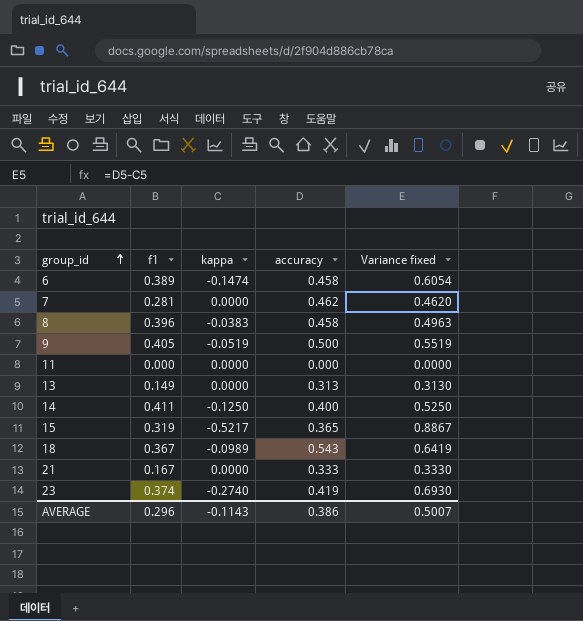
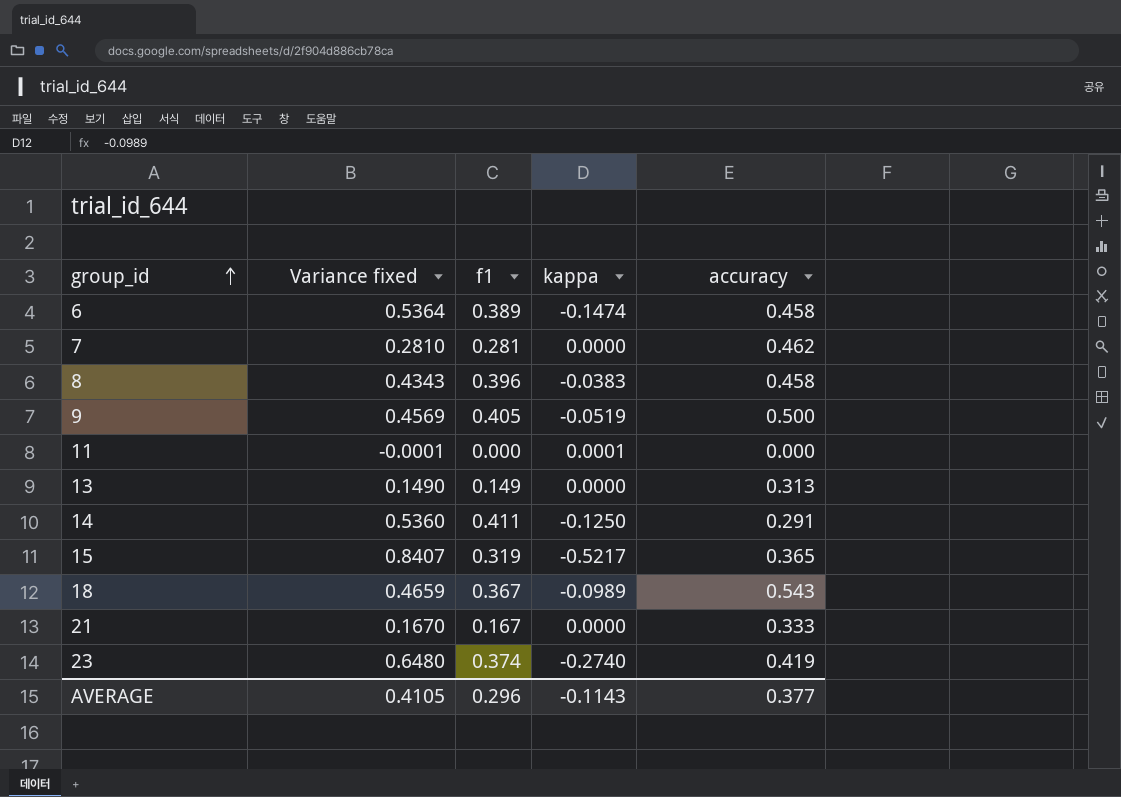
column Variance fixed | formula: [accuracy] - [kappa] -> [f1] - [kappa]
column Variance fixed | position: 5 -> 2
11 | kappa: 0.0000 -> 0.0001
14 | accuracy: 0.400 -> 0.291
AVERAGE | Variance fixed: 0.5007 -> 0.4105
AVERAGE | accuracy: 0.386 -> 0.377

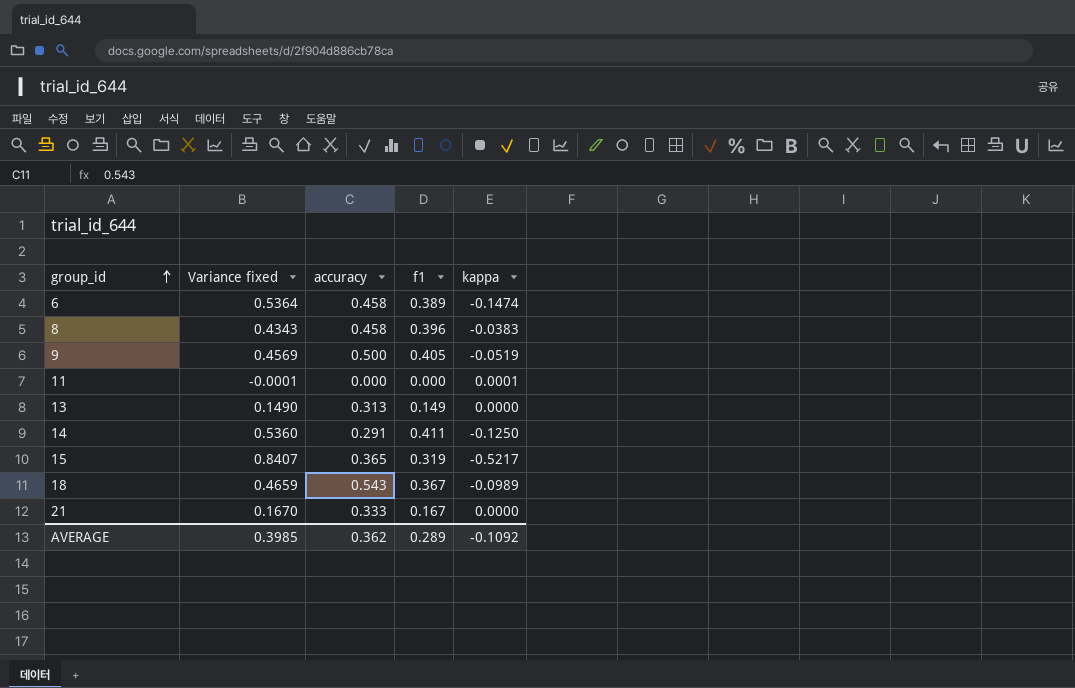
column accuracy | position: 5 -> 3
row 7: 0.2810 | 0.281 | 0.0000 | 0.462 -> none
row 23: 0.6480 | 0.374 | -0.2740 | 0.419 -> none
AVERAGE | Variance fixed: 0.4105 -> 0.3985
AVERAGE | accuracy: 0.377 -> 0.362
AVERAGE | f1: 0.296 -> 0.289
AVERAGE | kappa: -0.1143 -> -0.1092

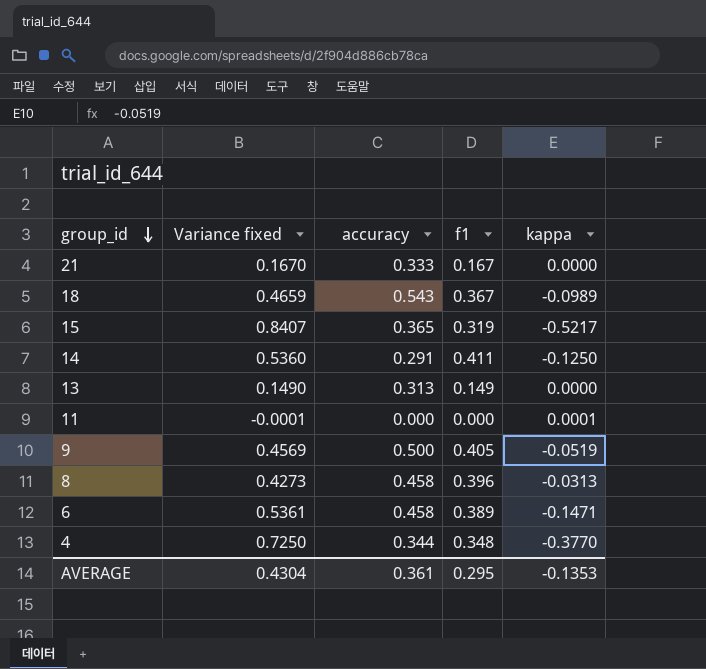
row order: group_id ascending -> group_id descending
8 | Variance fixed: 0.4343 -> 0.4273
8 | kappa: -0.0383 -> -0.0313
6 | Variance fixed: 0.5364 -> 0.5361
6 | kappa: -0.1474 -> -0.1471
row 4: none -> 0.7250 | 0.344 | 0.348 | -0.3770
AVERAGE | Variance fixed: 0.3985 -> 0.4304
AVERAGE | accuracy: 0.362 -> 0.361
AVERAGE | f1: 0.289 -> 0.295
AVERAGE | kappa: -0.1092 -> -0.1353

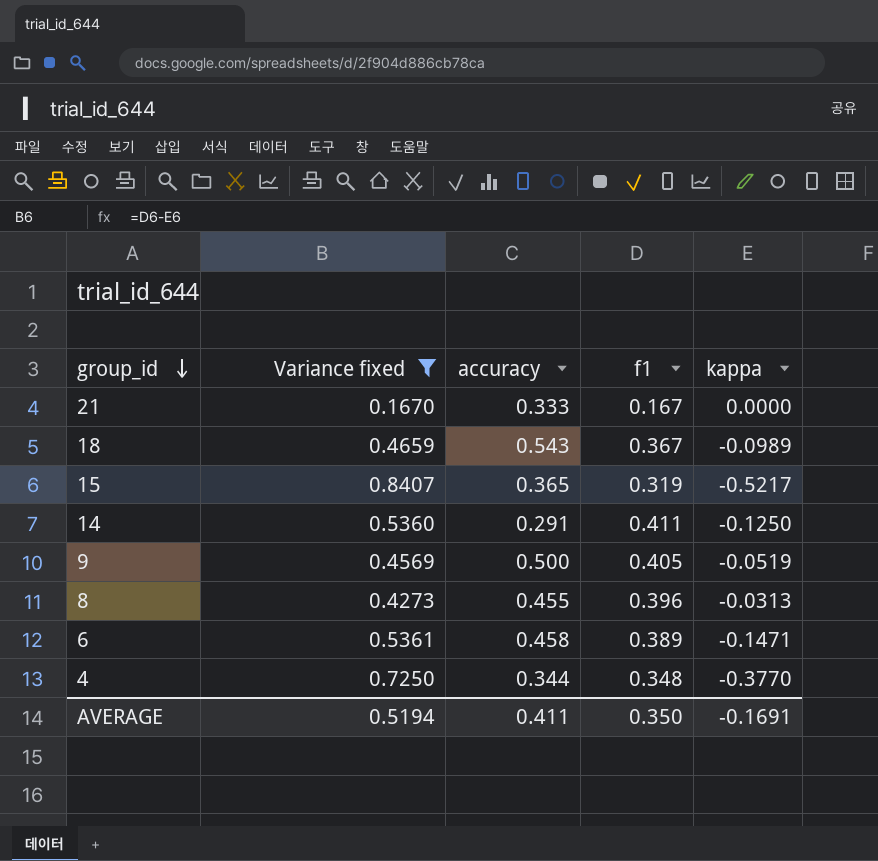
filter: none -> Variance fixed >= 0.1670
8 | accuracy: 0.458 -> 0.455
AVERAGE | Variance fixed: 0.4304 -> 0.5194
AVERAGE | accuracy: 0.361 -> 0.411
AVERAGE | f1: 0.295 -> 0.350
AVERAGE | kappa: -0.1353 -> -0.1691

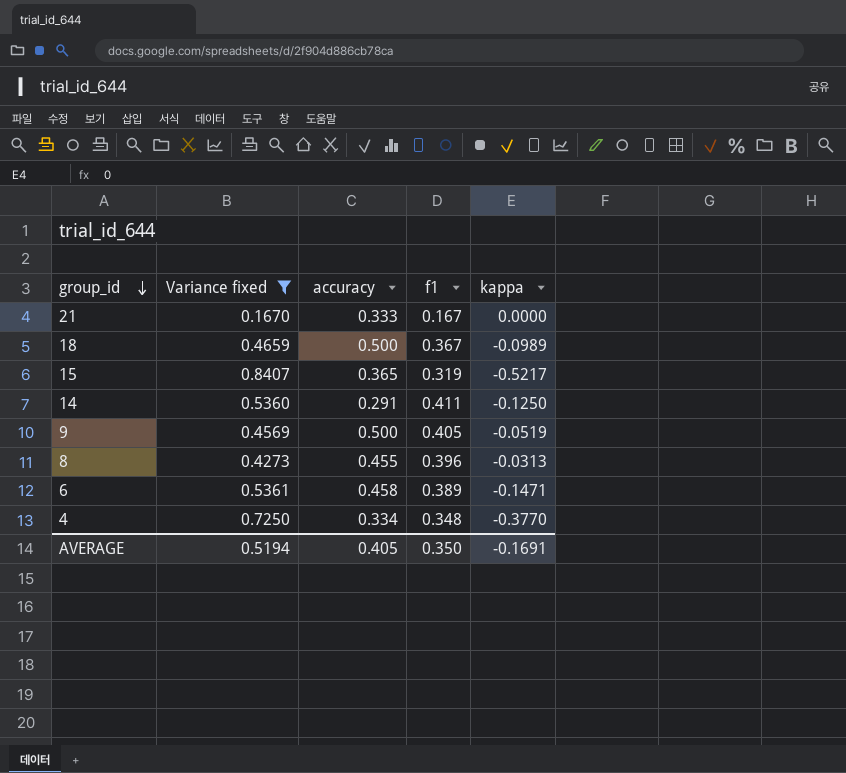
18 | accuracy: 0.543 -> 0.500
4 | accuracy: 0.344 -> 0.334
AVERAGE | accuracy: 0.411 -> 0.405

